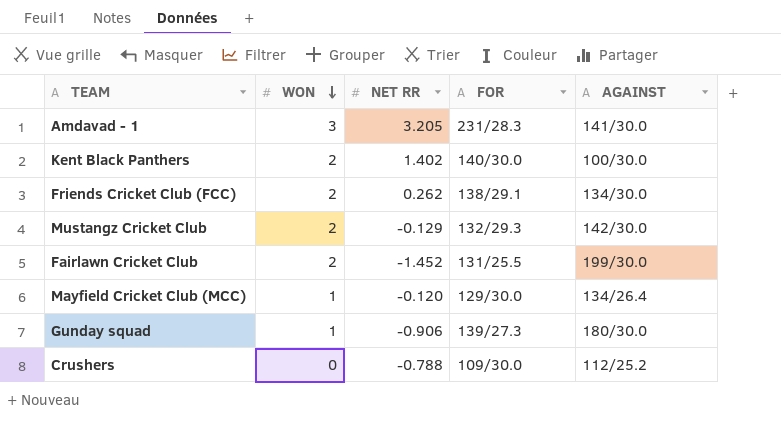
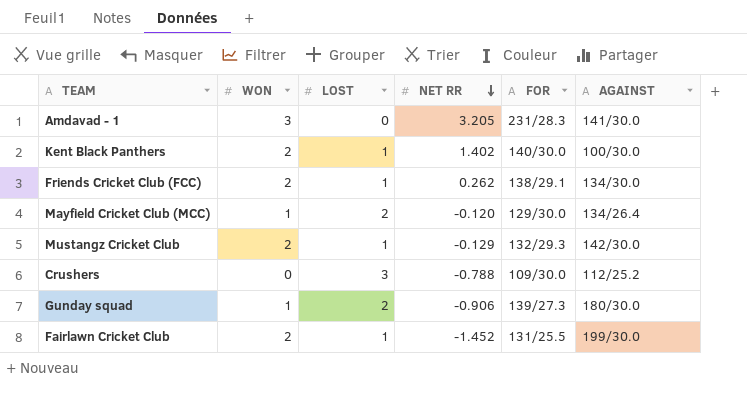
row order: WON descending -> NET RR descending
column LOST | position: none -> 3

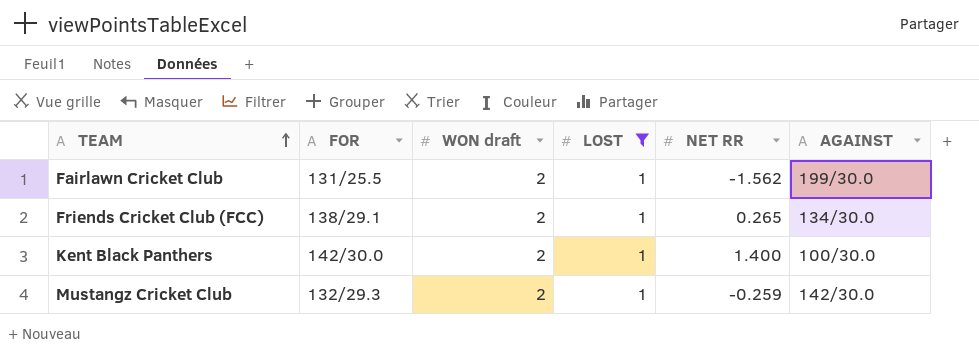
filter: none -> LOST = 1
row order: NET RR descending -> TEAM ascending
column FOR | position: 5 -> 2
column name: WON -> WON draft
Fairlawn Cricket Club | NET RR: -1.452 -> -1.562
Friends Cricket Club (FCC) | NET RR: 0.262 -> 0.265
Kent Black Panthers | FOR: 140/30.0 -> 142/30.0
Kent Black Panthers | NET RR: 1.402 -> 1.400
Mustangz Cricket Club | NET RR: -0.129 -> -0.259

